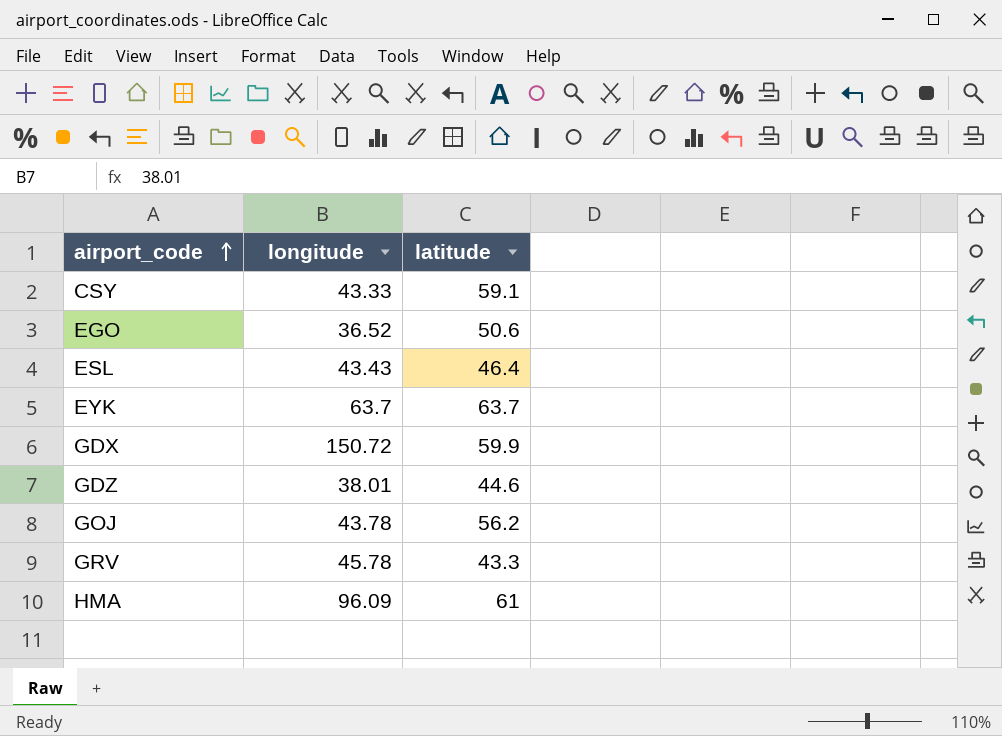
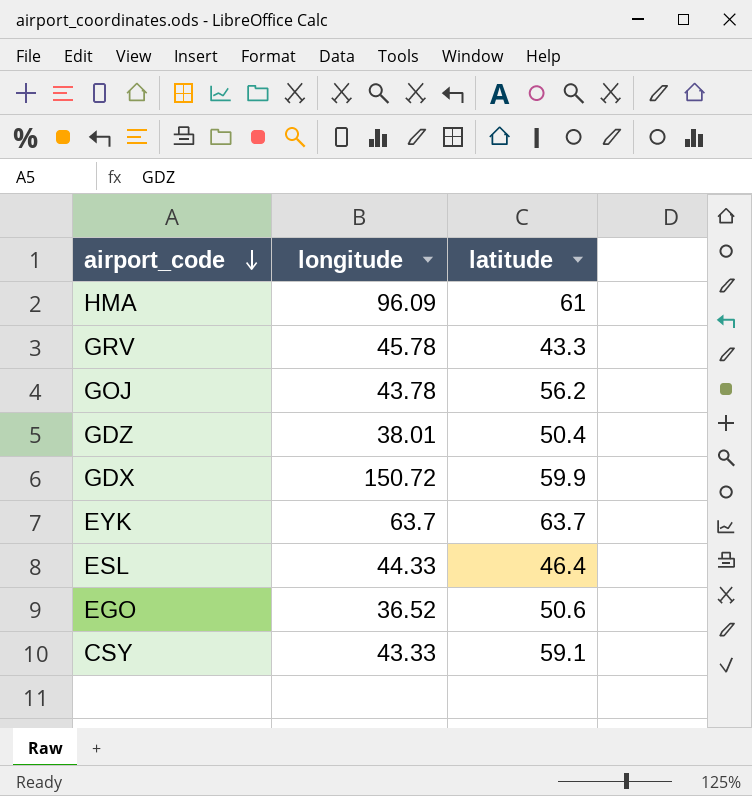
row order: airport_code ascending -> airport_code descending
GDZ | latitude: 44.6 -> 50.4
ESL | longitude: 43.43 -> 44.33

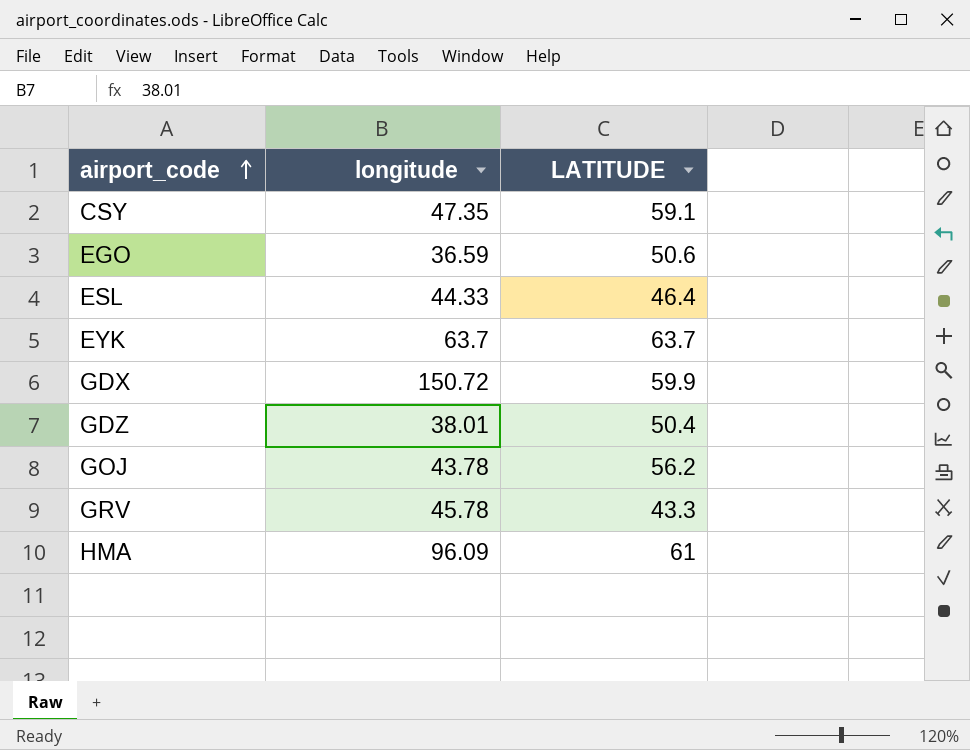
row order: airport_code descending -> airport_code ascending
column name: latitude -> LATITUDE
CSY | longitude: 43.33 -> 47.35
EGO | longitude: 36.52 -> 36.59

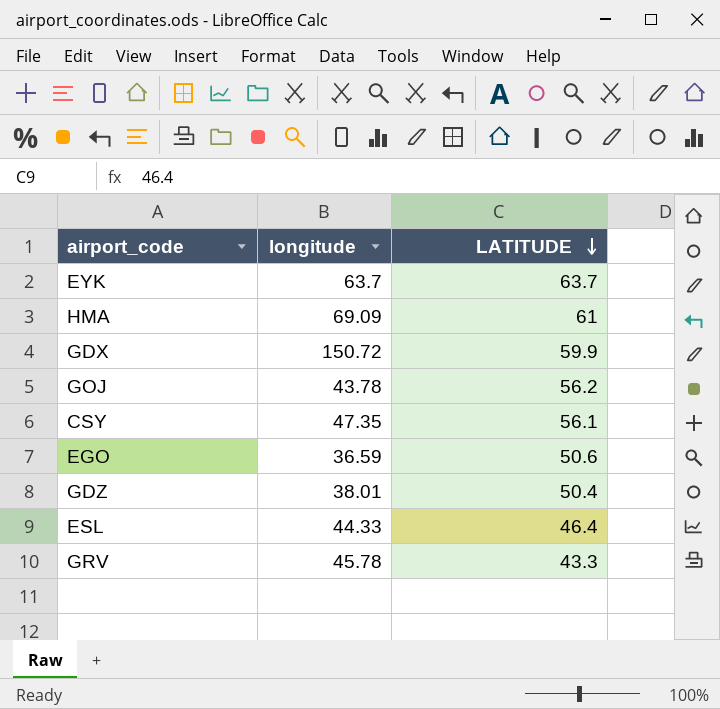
row order: airport_code ascending -> LATITUDE descending
HMA | longitude: 96.09 -> 69.09
CSY | LATITUDE: 59.1 -> 56.1

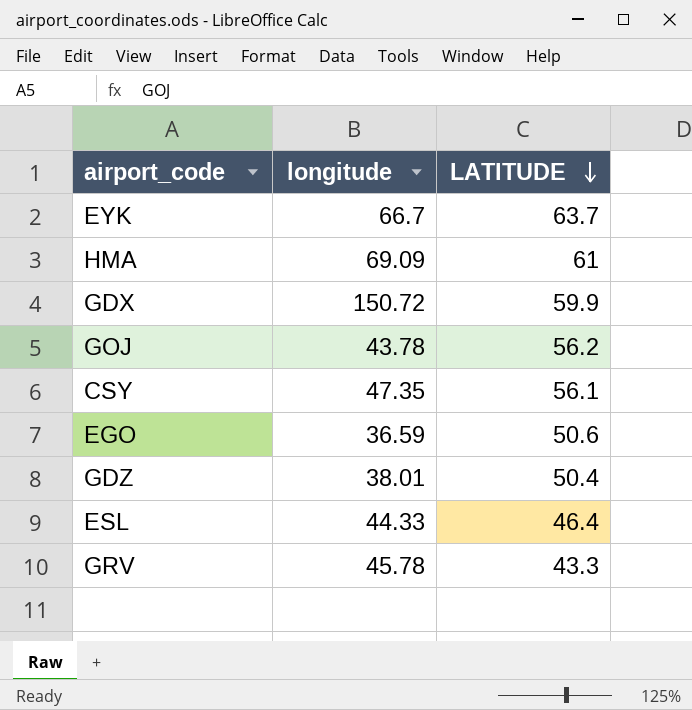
EYK | longitude: 63.7 -> 66.7

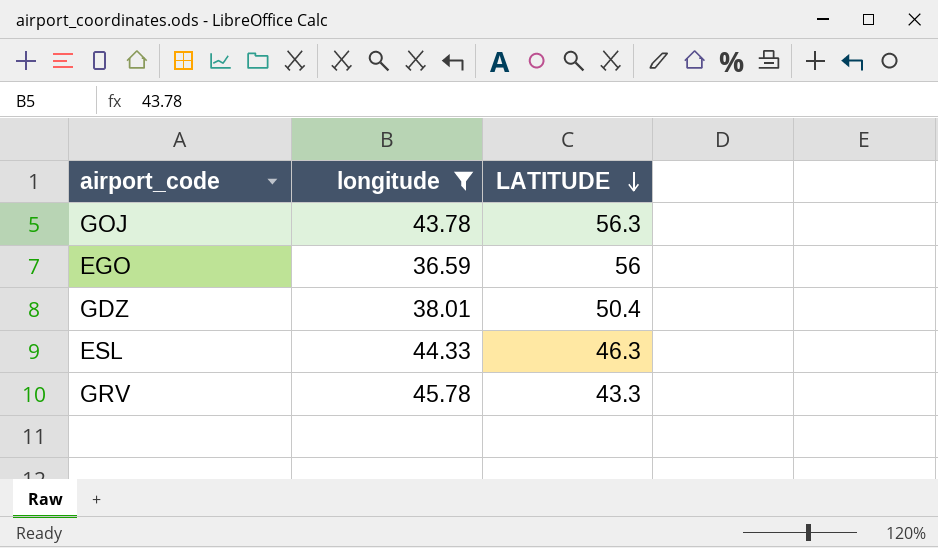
filter: none -> longitude <= 45.78
GOJ | LATITUDE: 56.2 -> 56.3
EGO | LATITUDE: 50.6 -> 56
ESL | LATITUDE: 46.4 -> 46.3

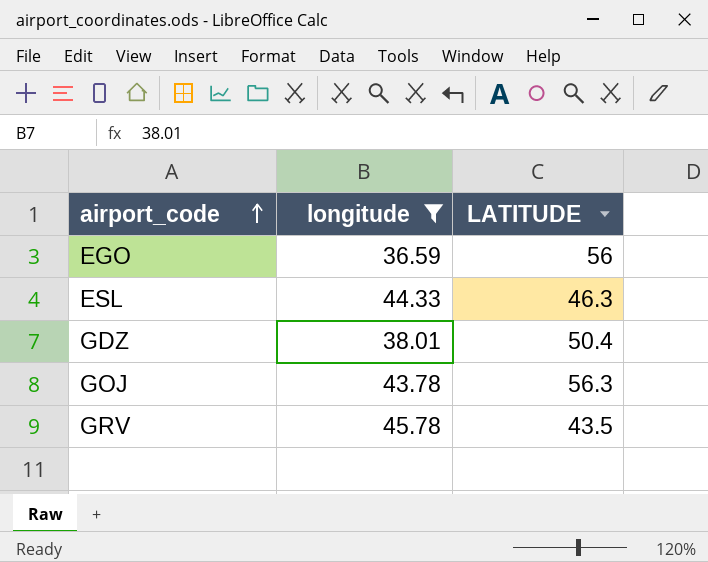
row order: LATITUDE descending -> airport_code ascending
GRV | LATITUDE: 43.3 -> 43.5

